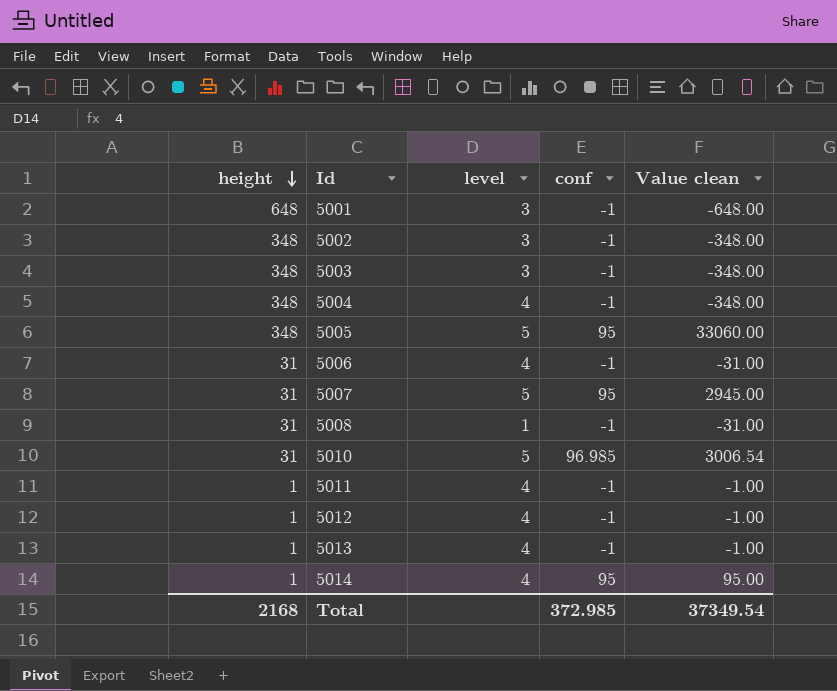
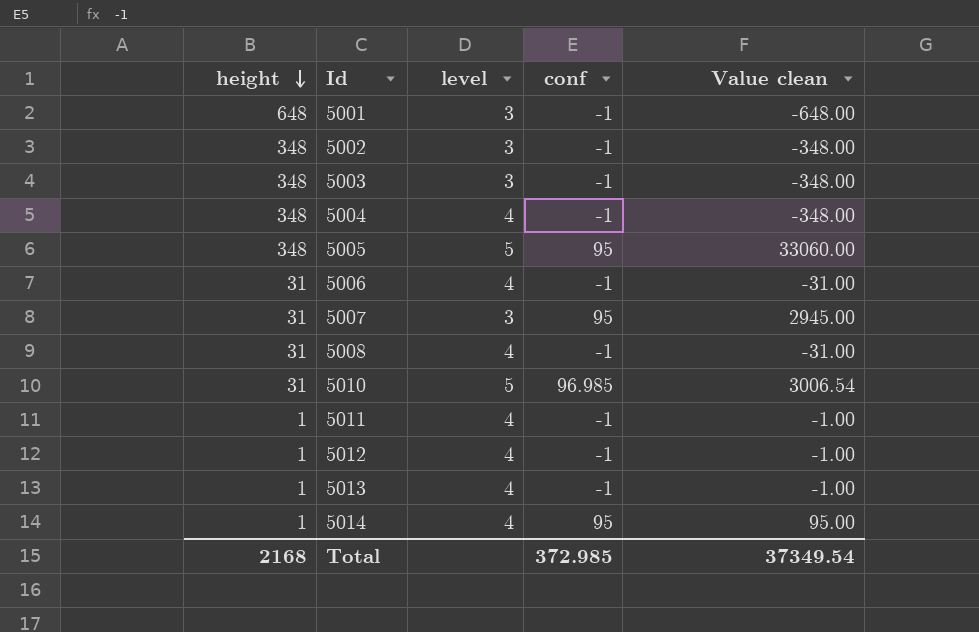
5007 | level: 5 -> 3
5008 | level: 1 -> 4

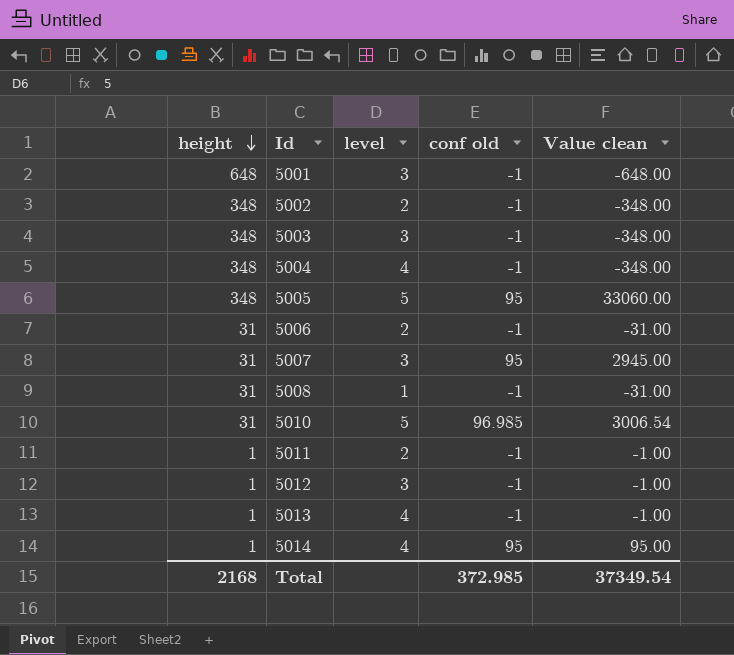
column name: conf -> conf old
5002 | level: 3 -> 2
5006 | level: 4 -> 2
5008 | level: 4 -> 1
5011 | level: 4 -> 2
5012 | level: 4 -> 3

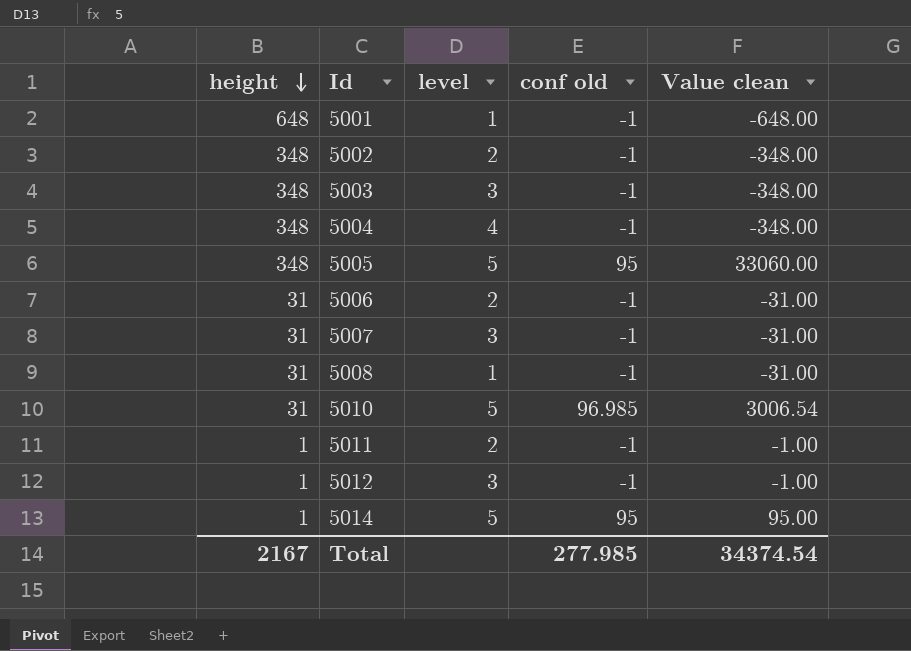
row 5013: 1 | 4 | -1 | -1.00 -> none
5001 | level: 3 -> 1
5007 | conf old: 95 -> -1
5007 | Value clean: 2945.00 -> -31.00
5014 | level: 4 -> 5
Total | height: 2168 -> 2167
Total | conf old: 372.985 -> 277.985
Total | Value clean: 37349.54 -> 34374.54

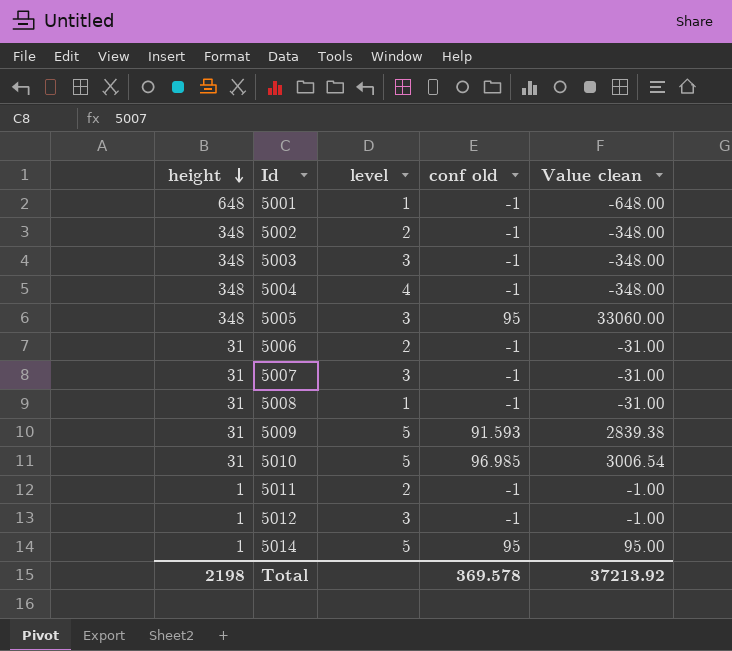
5005 | level: 5 -> 3
row 5009: none -> 31 | 5 | 91.593 | 2839.38
Total | height: 2167 -> 2198
Total | conf old: 277.985 -> 369.578
Total | Value clean: 34374.54 -> 37213.92

